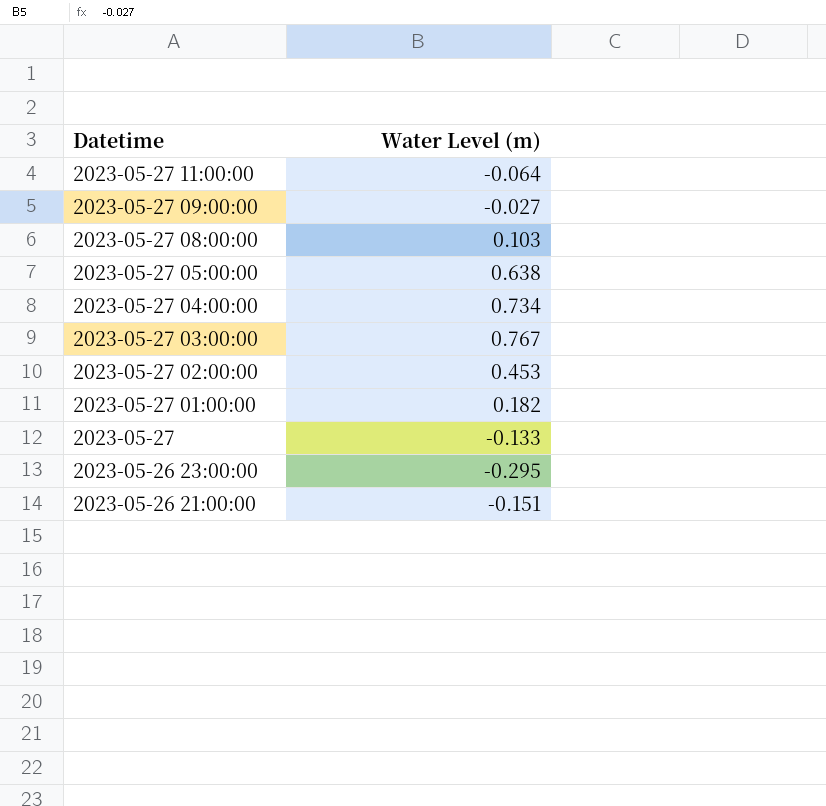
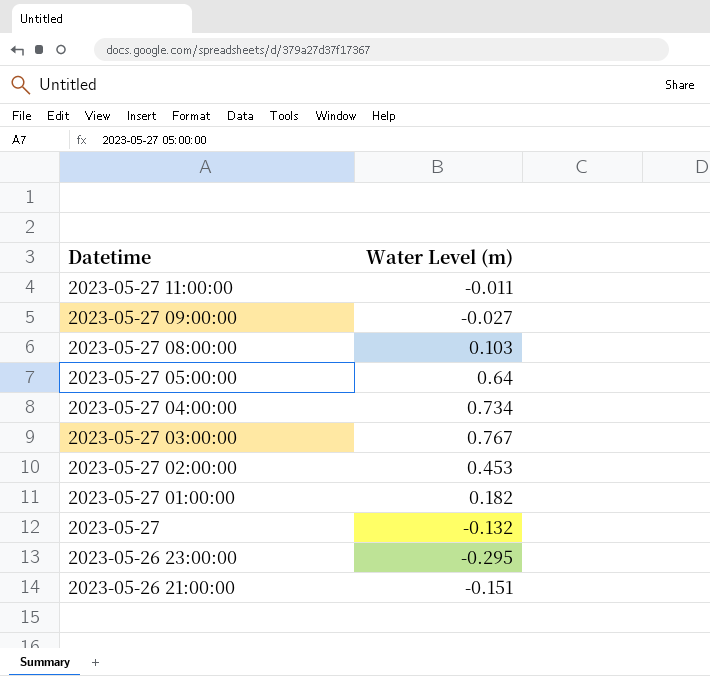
2023-05-27 11:00:00 | Water Level (m): -0.064 -> -0.011
2023-05-27 05:00:00 | Water Level (m): 0.638 -> 0.64
2023-05-27 | Water Level (m): -0.133 -> -0.132

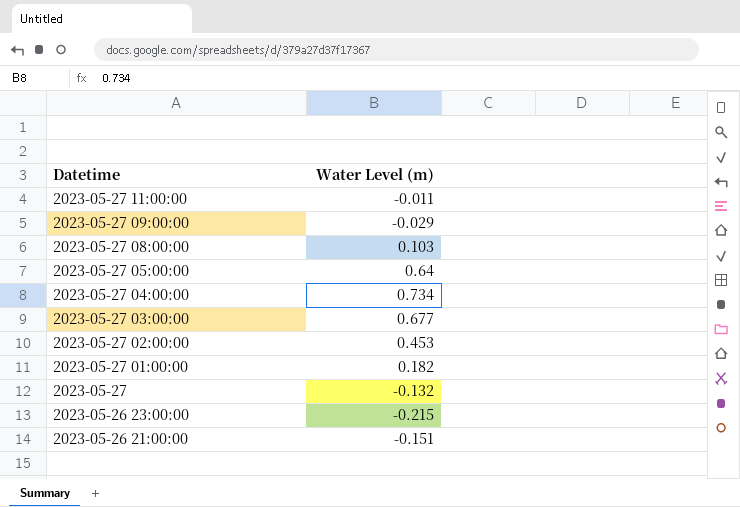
2023-05-27 09:00:00 | Water Level (m): -0.027 -> -0.029
2023-05-27 03:00:00 | Water Level (m): 0.767 -> 0.677
2023-05-26 23:00:00 | Water Level (m): -0.295 -> -0.215

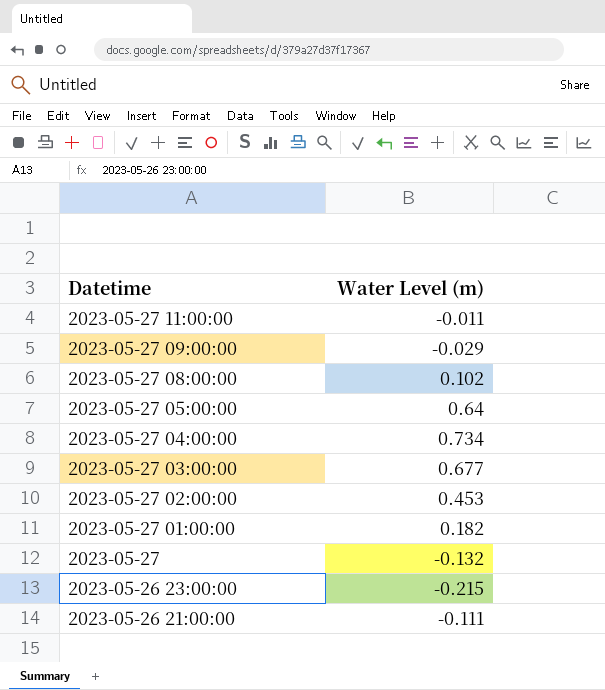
2023-05-27 08:00:00 | Water Level (m): 0.103 -> 0.102
2023-05-26 21:00:00 | Water Level (m): -0.151 -> -0.111

